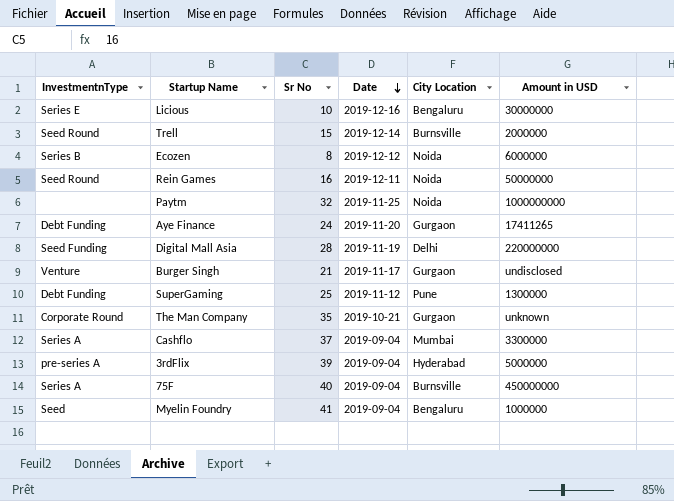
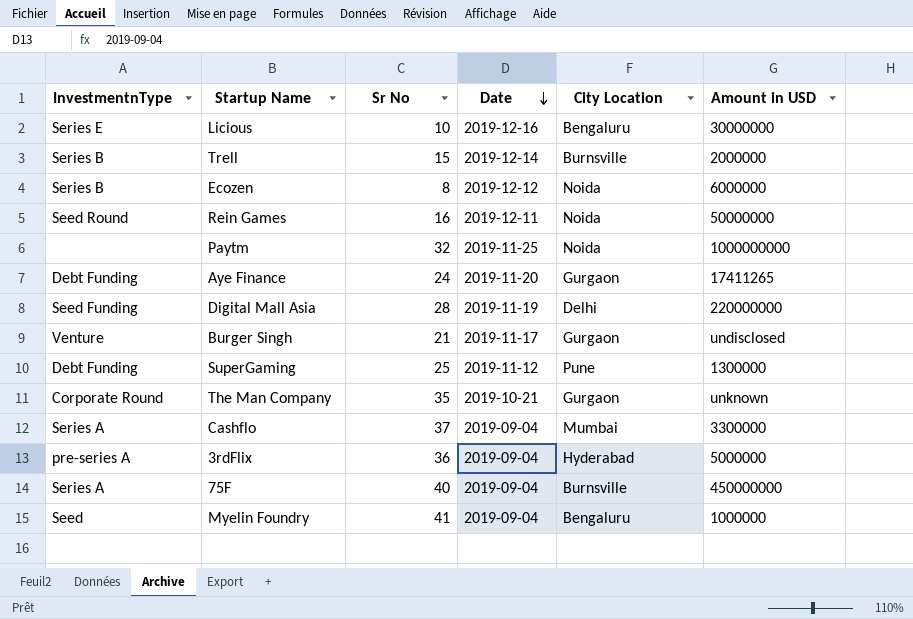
Trell | InvestmentnType: Seed Round -> Series B
3rdFlix | Sr No: 39 -> 36

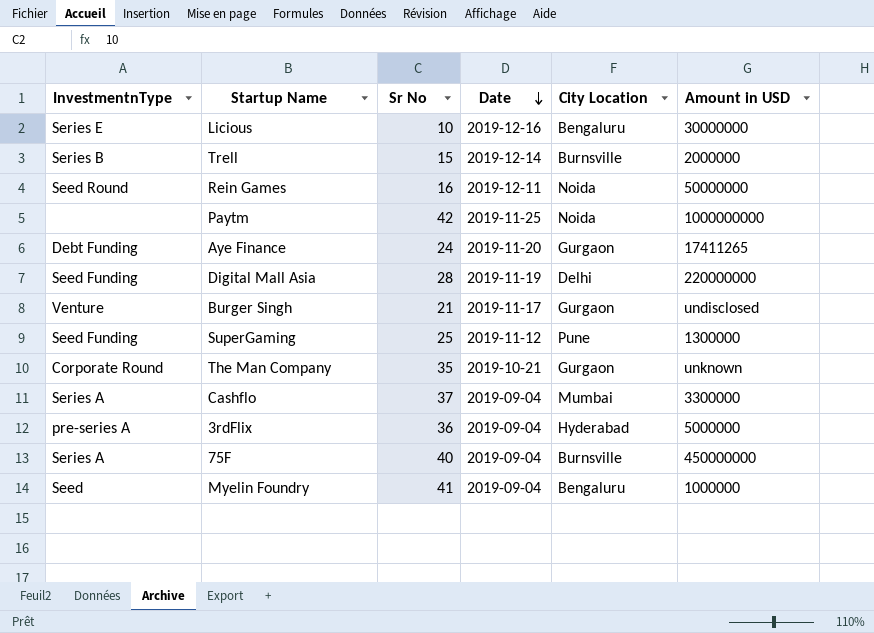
row Ecozen: Series B | 8 | 2019-12-12 | Noida | 6000000 -> none
Paytm | Sr No: 32 -> 42
SuperGaming | InvestmentnType: Debt Funding -> Seed Funding

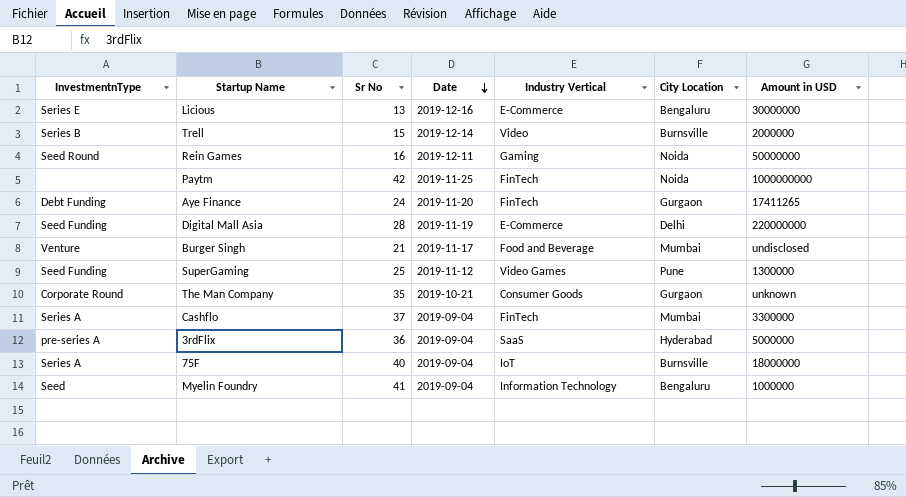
column Industry Vertical | position: none -> 5
Licious | Sr No: 10 -> 13
Burger Singh | City Location: Gurgaon -> Mumbai
75F | Amount in USD: 450000000 -> 18000000

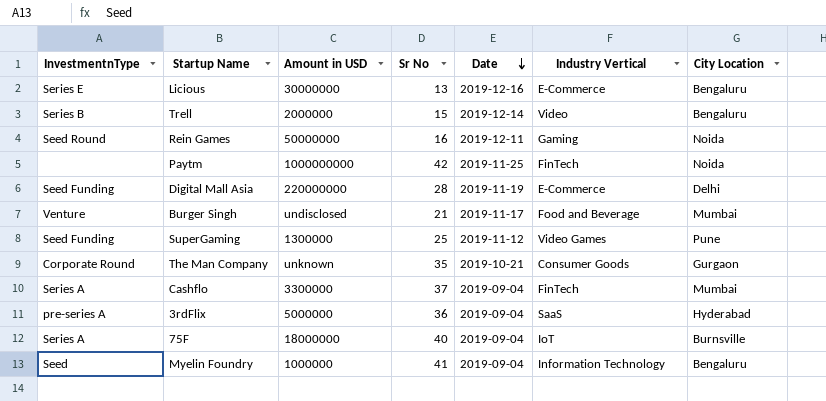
column Amount in USD | position: 7 -> 3
row Aye Finance: Debt Funding | 24 | 2019-11-20 | FinTech | Gurgaon | 17411265 -> none
Trell | City Location: Burnsville -> Bengaluru

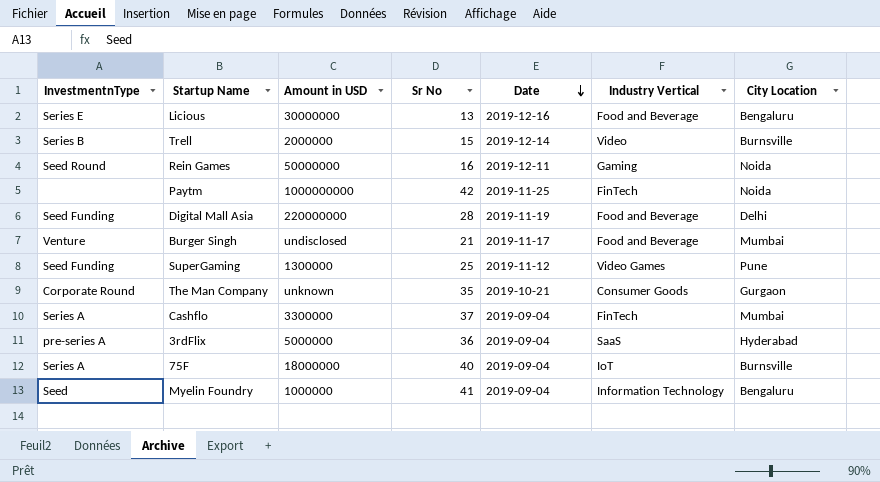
Licious | Industry Vertical: E-Commerce -> Food and Beverage
Trell | City Location: Bengaluru -> Burnsville
Digital Mall Asia | Industry Vertical: E-Commerce -> Food and Beverage

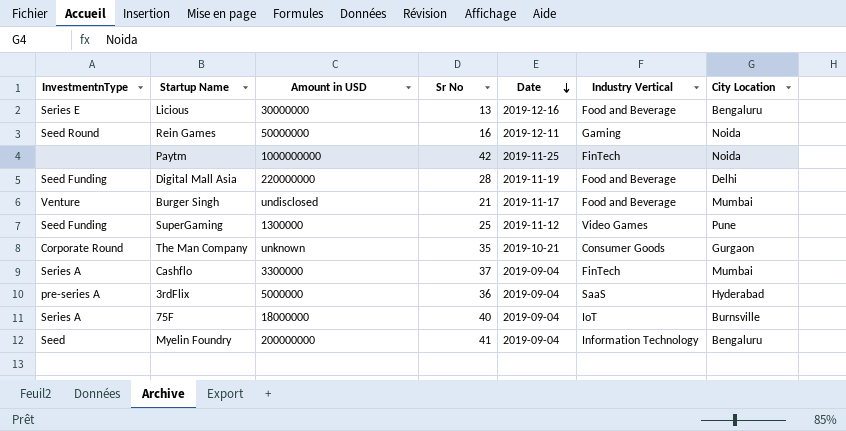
row Trell: Series B | 2000000 | 15 | 2019-12-14 | Video | Burnsville -> none
Myelin Foundry | Amount in USD: 1000000 -> 200000000

